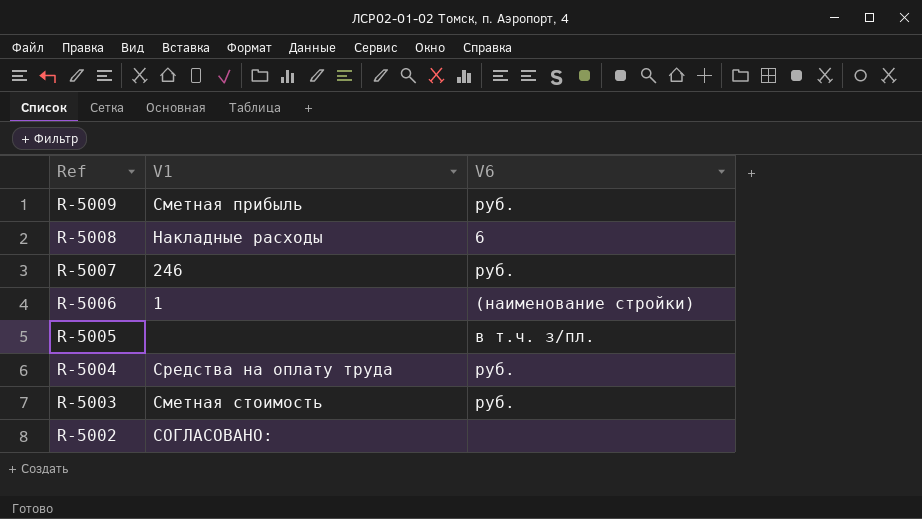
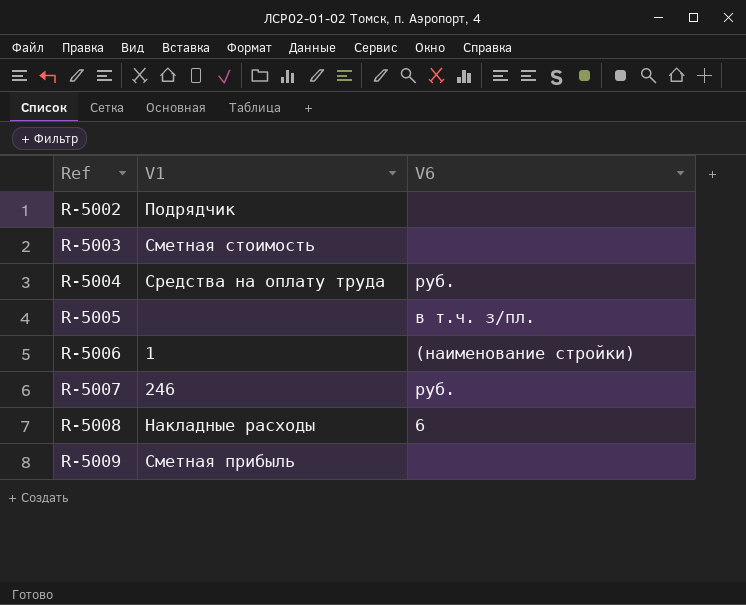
row order: Ref descending -> Ref ascending
R-5002 | V1: СОГЛАСОВАНО: -> Подрядчик
R-5003 | V6: руб. -> none
R-5009 | V6: руб. -> none

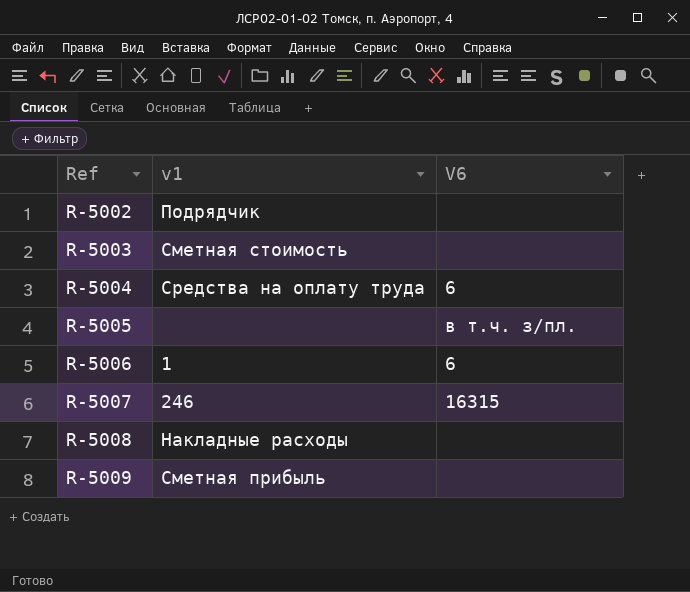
column name: V1 -> v1
R-5004 | V6: руб. -> 6
R-5006 | V6: (наименование стройки) -> 6
R-5007 | V6: руб. -> 16315
R-5008 | V6: 6 -> none

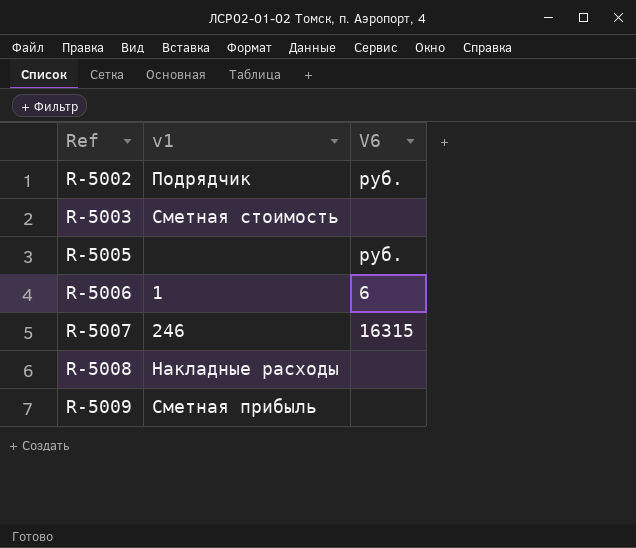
row R-5004: Средства на оплату труда | 6 -> none
R-5002 | V6: none -> руб.
R-5005 | V6: в т.ч. з/пл. -> руб.

